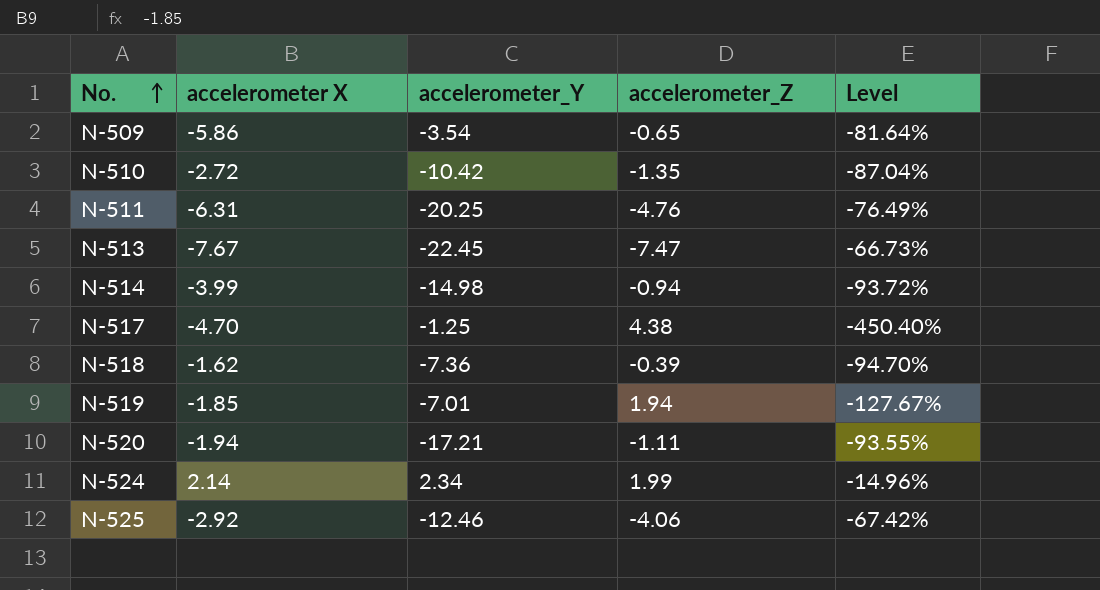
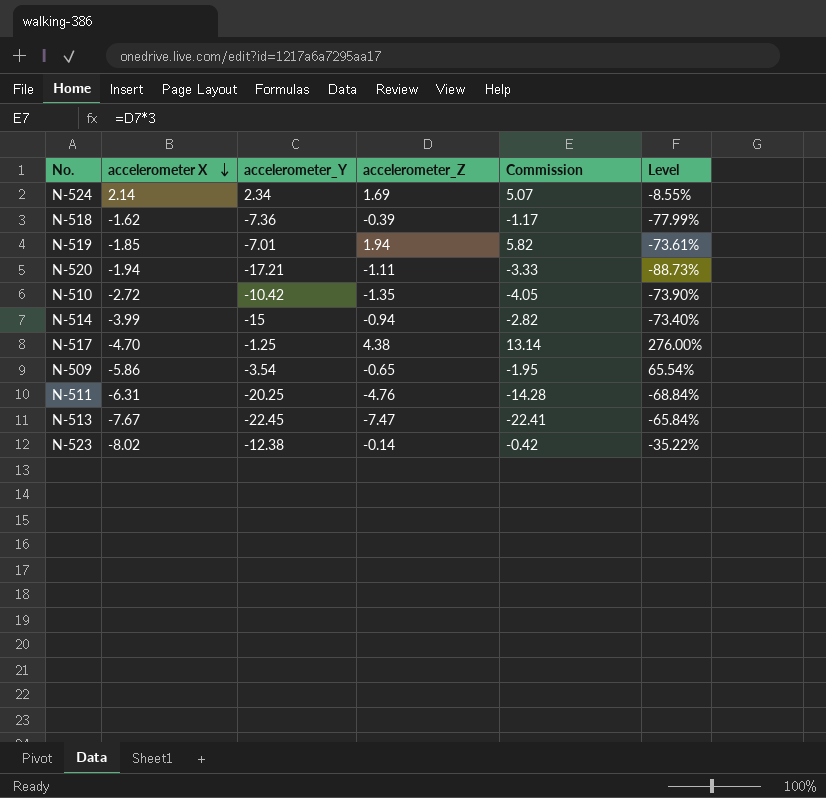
row order: No. ascending -> accelerometer X descending
column Commission | formula: none -> [accelerometer_Z] * 3
column Level | formula: ([accelerometer_Z] - [accelerometer_Y]) / [accelerometer_Y] -> ([accelerometer X] - [accelerometer_Y]) / [accelerometer_Y]
row N-525: -2.92 | -12.46 | -4.06 | -67.42% -> none
N-524 | accelerometer_Z: 1.99 -> 1.69
N-514 | accelerometer_Y: -14.98 -> -15
row N-523: none -> -8.02 | -12.38 | -0.14 | -0.42 | -35.22%

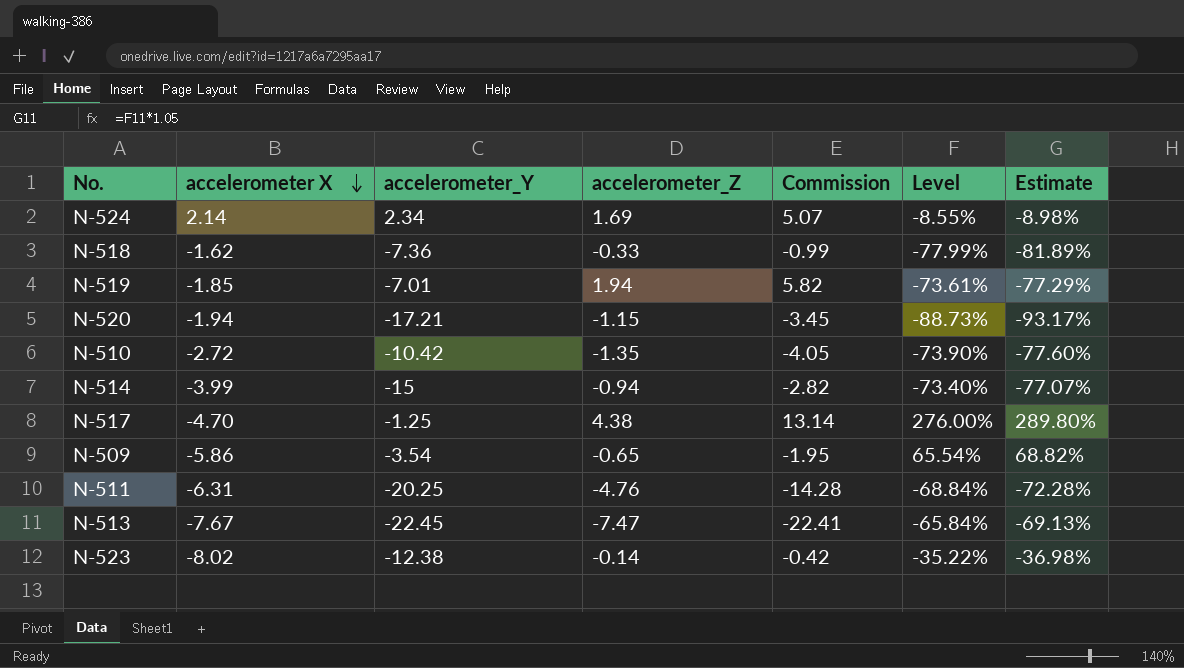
column Estimate | formula: none -> [Level] * 1.05
N-518 | accelerometer_Z: -0.39 -> -0.33
N-518 | Commission: -1.17 -> -0.99
N-520 | accelerometer_Z: -1.11 -> -1.15
N-520 | Commission: -3.33 -> -3.45

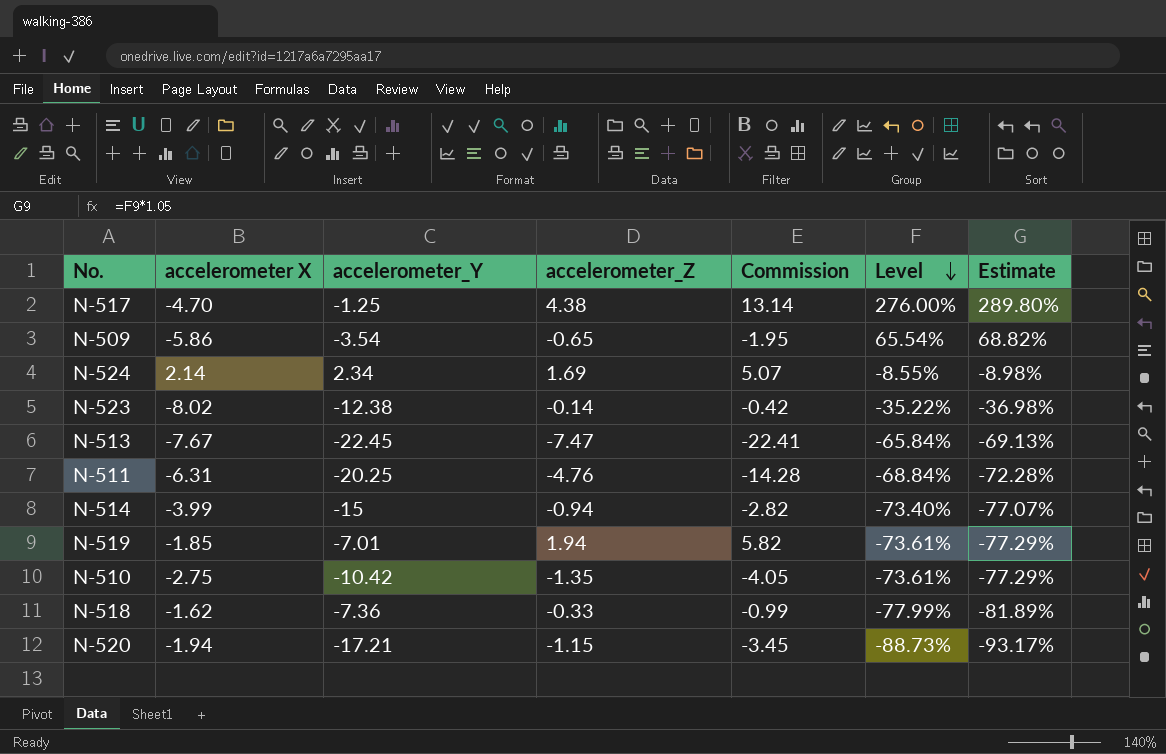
row order: accelerometer X descending -> Level descending
N-510 | accelerometer X: -2.72 -> -2.75
N-510 | Level: -73.90% -> -73.61%
N-510 | Estimate: -77.60% -> -77.29%

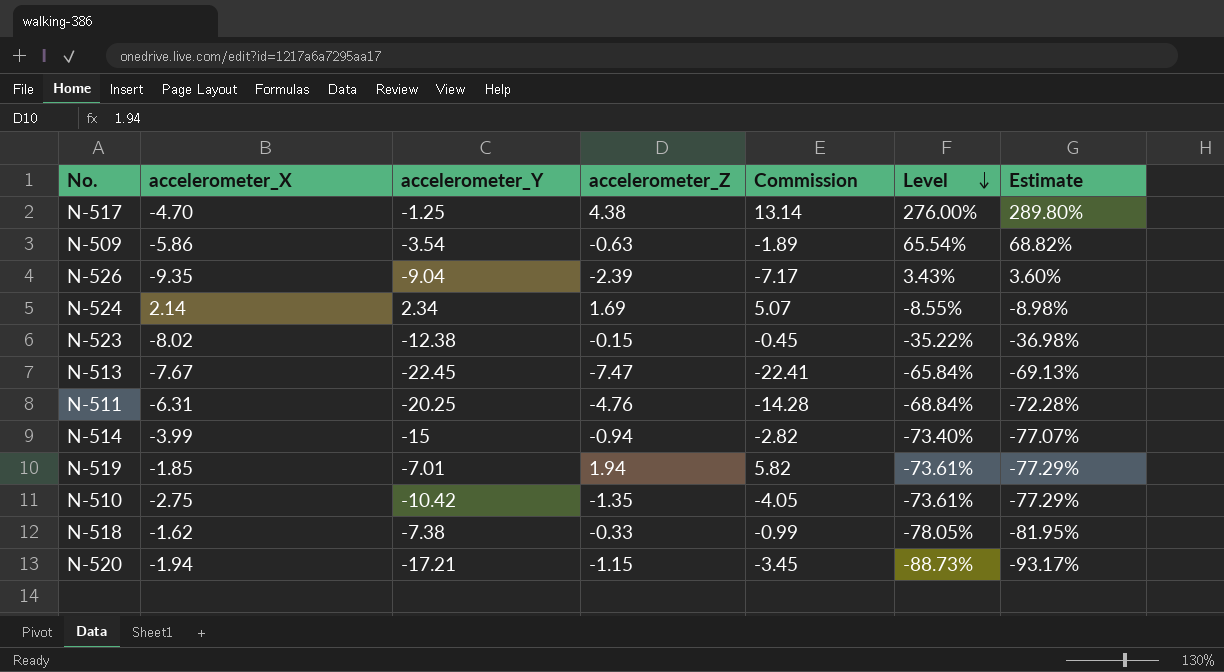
column name: accelerometer X -> accelerometer_X
N-509 | accelerometer_Z: -0.65 -> -0.63
N-509 | Commission: -1.95 -> -1.89
row N-526: none -> -9.35 | -9.04 | -2.39 | -7.17 | 3.43% | 3.60%
N-523 | accelerometer_Z: -0.14 -> -0.15
N-523 | Commission: -0.42 -> -0.45
N-518 | accelerometer_Y: -7.36 -> -7.38
N-518 | Level: -77.99% -> -78.05%
N-518 | Estimate: -81.89% -> -81.95%

